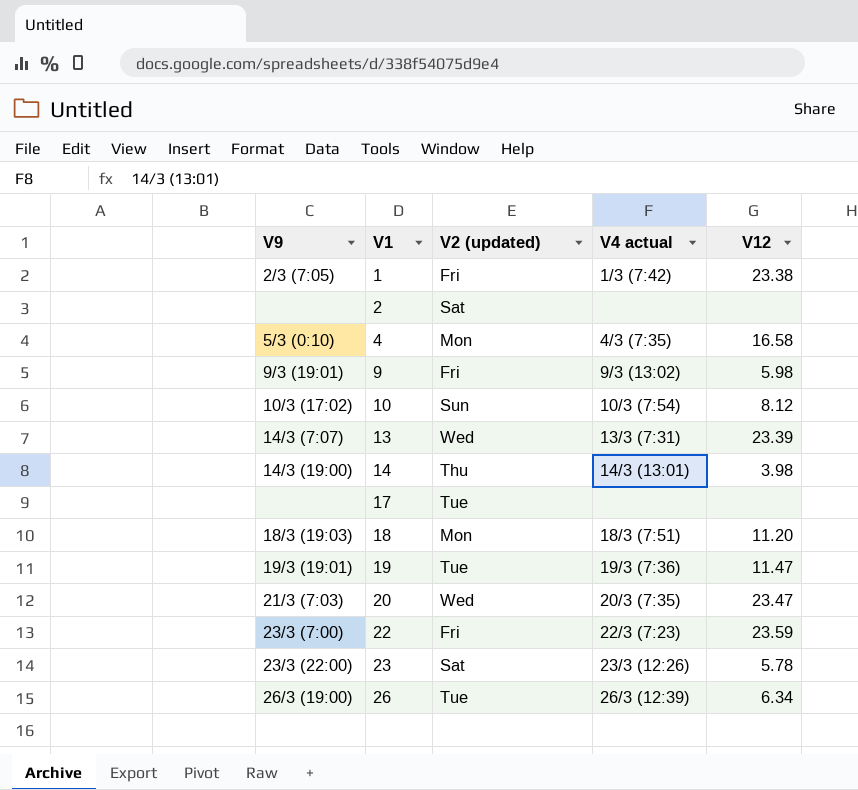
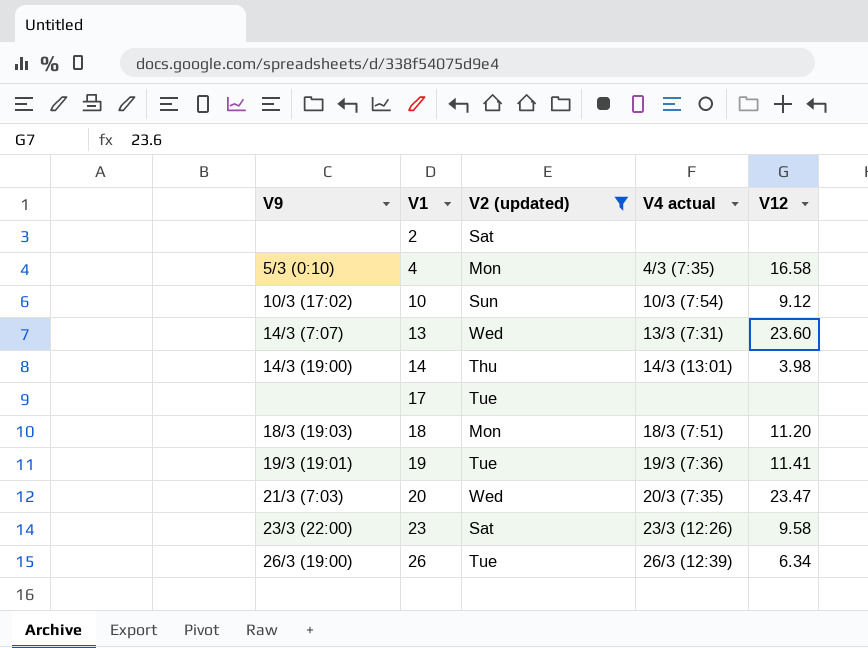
filter: none -> V2 (updated) != Fri
10 | V12: 8.12 -> 9.12
13 | V12: 23.39 -> 23.60
19 | V12: 11.47 -> 11.41
23 | V12: 5.78 -> 9.58

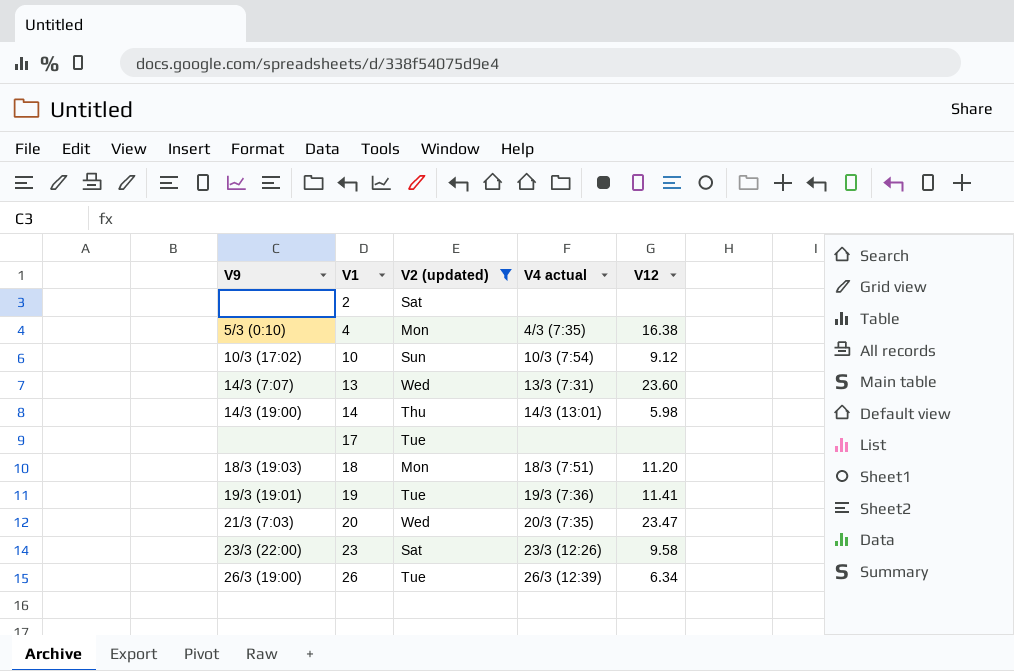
4 | V12: 16.58 -> 16.38
14 | V12: 3.98 -> 5.98

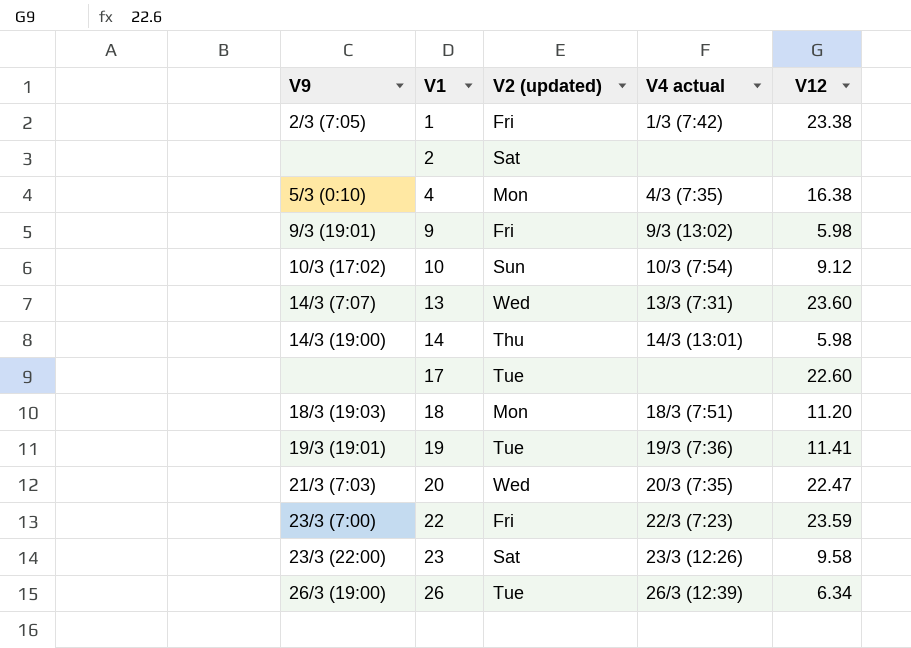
filter: V2 (updated) != Fri -> none
17 | V12: none -> 22.60
20 | V12: 23.47 -> 22.47

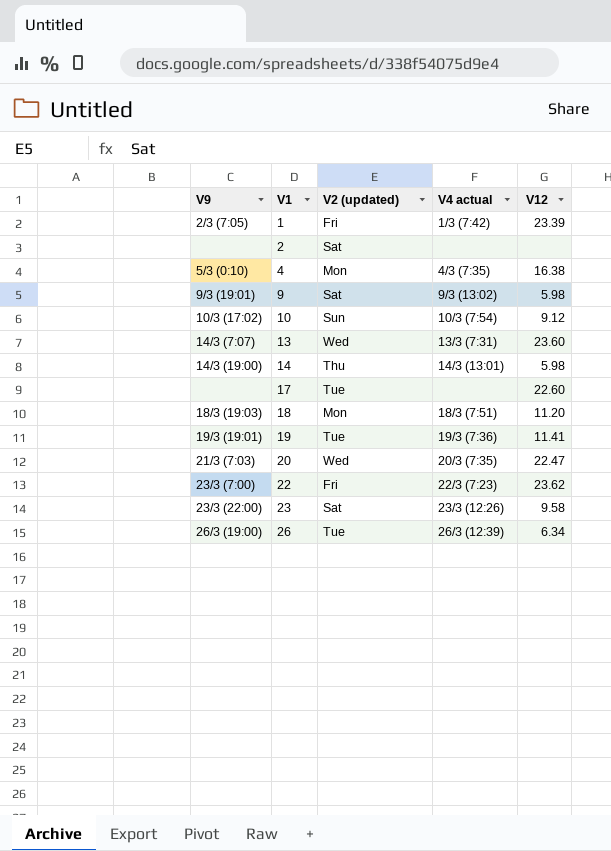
1 | V12: 23.38 -> 23.39
9 | V2 (updated): Fri -> Sat
22 | V12: 23.59 -> 23.62

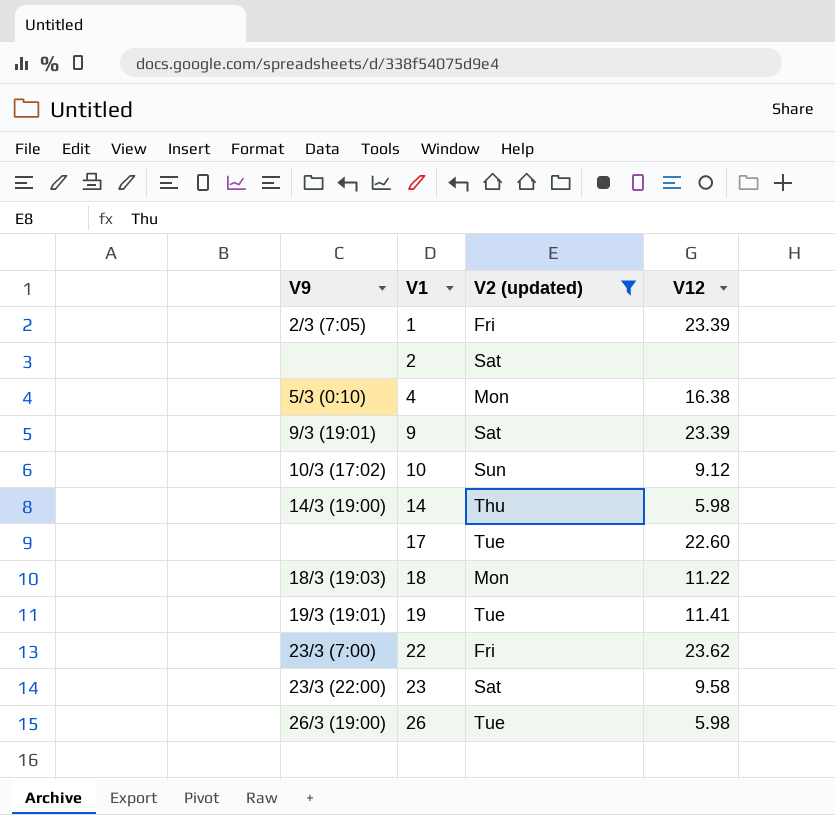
filter: none -> V2 (updated) != Wed
column V4 actual | position: 4 -> none
9 | V12: 5.98 -> 23.39
18 | V12: 11.20 -> 11.22
26 | V12: 6.34 -> 5.98

